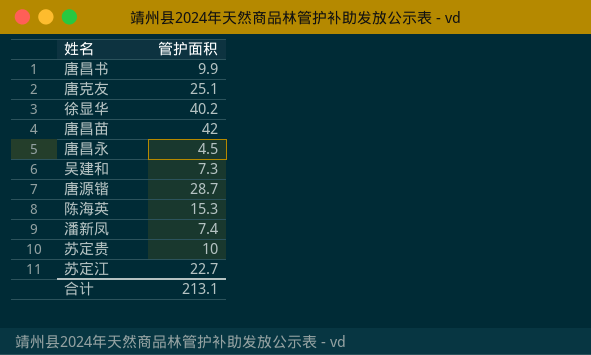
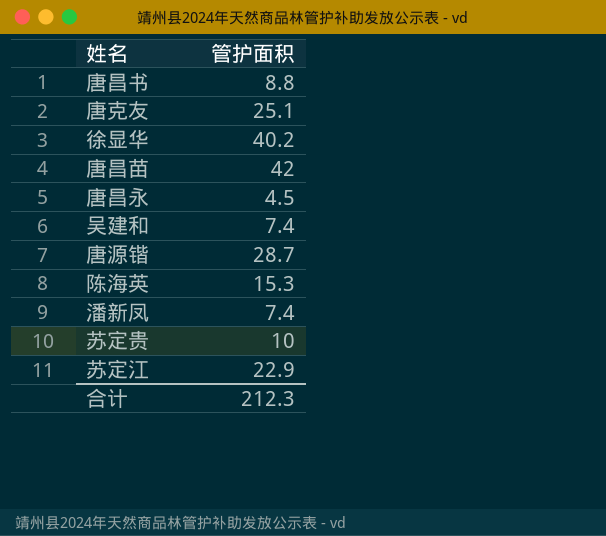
唐昌书 | 管护面积: 9.9 -> 8.8
吴建和 | 管护面积: 7.3 -> 7.4
苏定江 | 管护面积: 22.7 -> 22.9
合计 | 管护面积: 213.1 -> 212.3

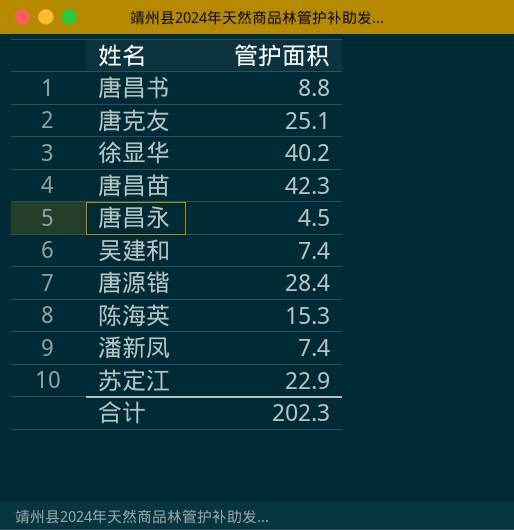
row 苏定贵: 10 -> none
唐昌苗 | 管护面积: 42 -> 42.3
唐源锴 | 管护面积: 28.7 -> 28.4
合计 | 管护面积: 212.3 -> 202.3

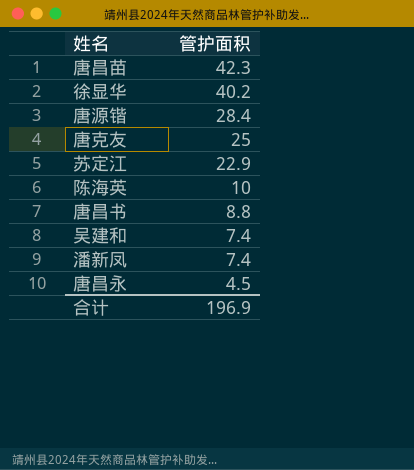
row order: none -> 管护面积 descending
唐克友 | 管护面积: 25.1 -> 25
陈海英 | 管护面积: 15.3 -> 10
合计 | 管护面积: 202.3 -> 196.9

